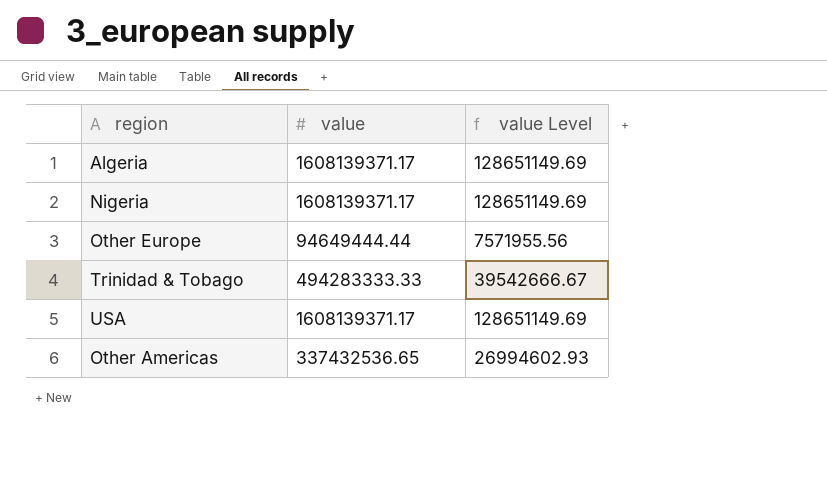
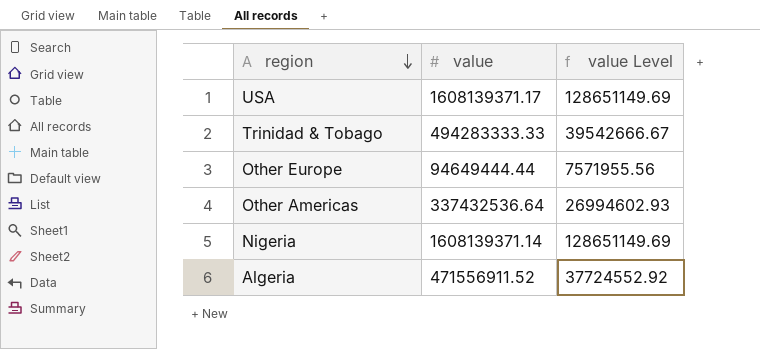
row order: none -> region descending
Other Americas | value: 337432536.65 -> 337432536.64
Nigeria | value: 1608139371.17 -> 1608139371.14
Algeria | value: 1608139371.17 -> 471556911.52
Algeria | value Level: 128651149.69 -> 37724552.92

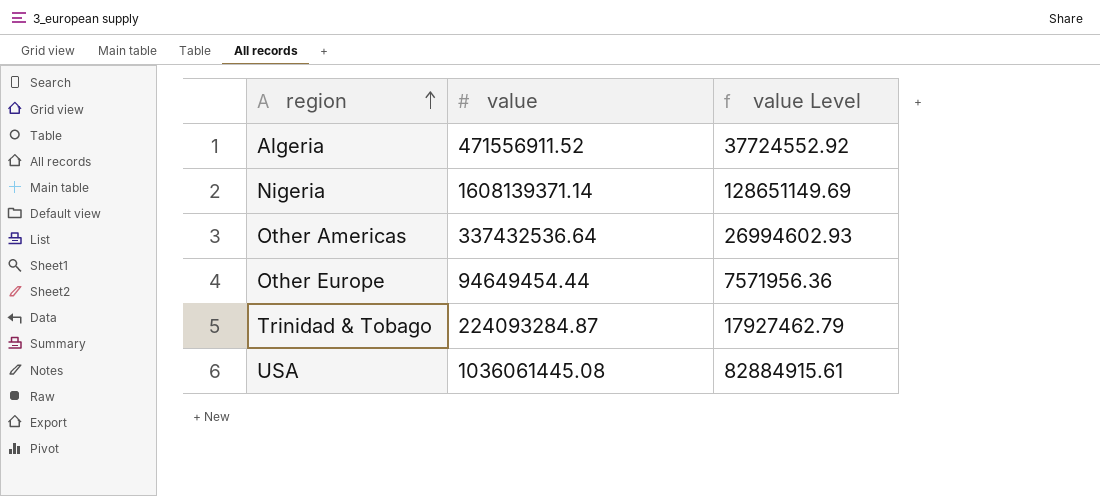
row order: region descending -> region ascending
Other Europe | value: 94649444.44 -> 94649454.44
Other Europe | value Level: 7571955.56 -> 7571956.36
Trinidad & Tobago | value: 494283333.33 -> 224093284.87
Trinidad & Tobago | value Level: 39542666.67 -> 17927462.79
USA | value: 1608139371.17 -> 1036061445.08
USA | value Level: 128651149.69 -> 82884915.61

